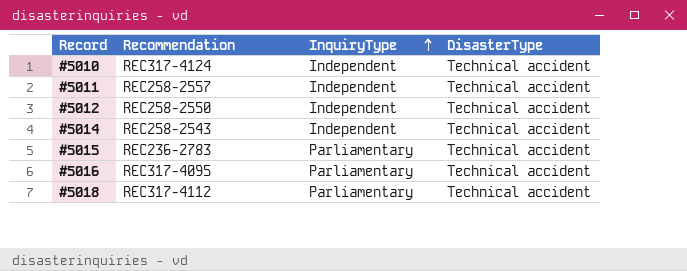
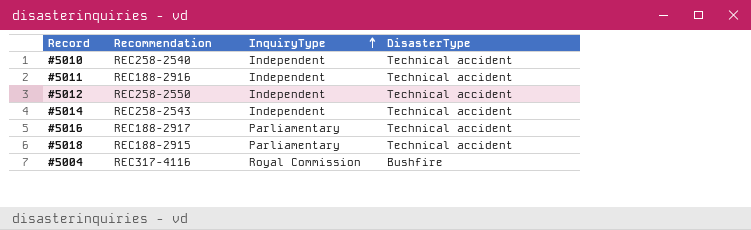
row #5015: REC236-2783 | Parliamentary | Technical accident -> none
#5010 | Recommendation: REC317-4124 -> REC258-2540
#5011 | Recommendation: REC258-2557 -> REC188-2916
#5016 | Recommendation: REC317-4095 -> REC188-2917
#5018 | Recommendation: REC317-4112 -> REC188-2915
row #5004: none -> REC317-4116 | Royal Commission | Bushfire

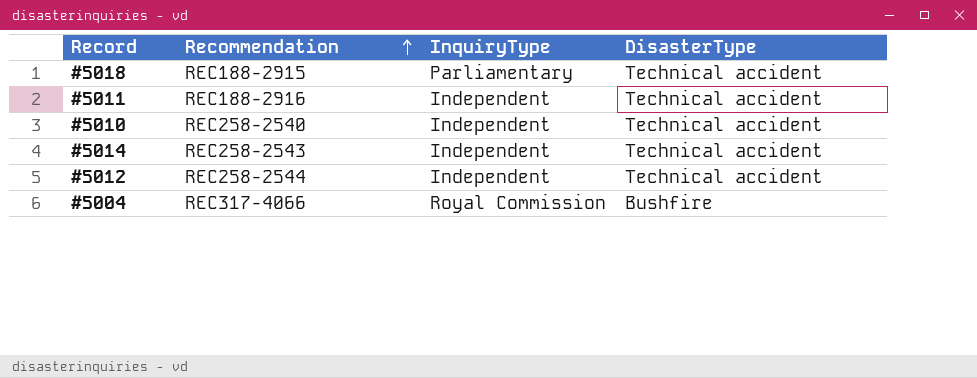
row order: InquiryType ascending -> Recommendation ascending
row #5016: REC188-2917 | Parliamentary | Technical accident -> none
#5012 | Recommendation: REC258-2550 -> REC258-2544
#5004 | Recommendation: REC317-4116 -> REC317-4066

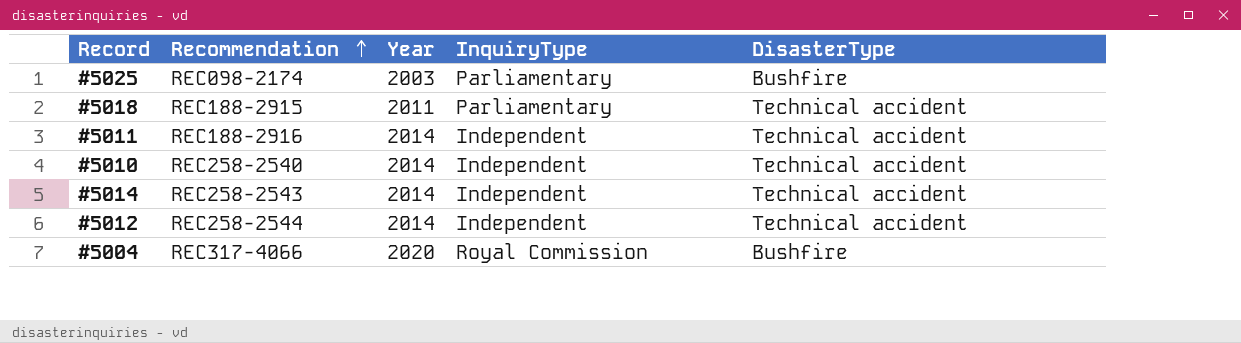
column Year | position: none -> 3
row #5025: none -> REC098-2174 | 2003 | Parliamentary | Bushfire

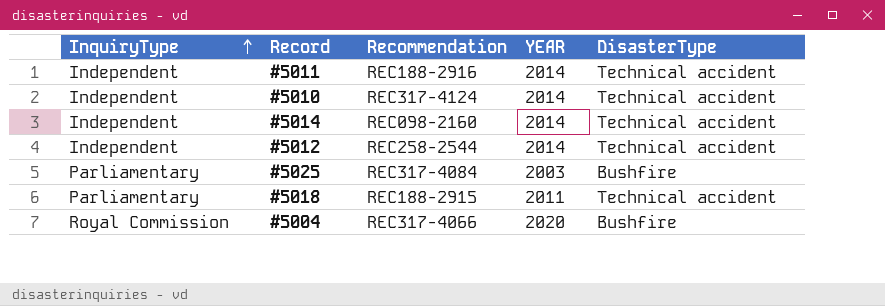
row order: Recommendation ascending -> InquiryType ascending
column InquiryType | position: 4 -> 1
column name: Year -> YEAR
#5010 | Recommendation: REC258-2540 -> REC317-4124
#5014 | Recommendation: REC258-2543 -> REC098-2160
#5025 | Recommendation: REC098-2174 -> REC317-4084

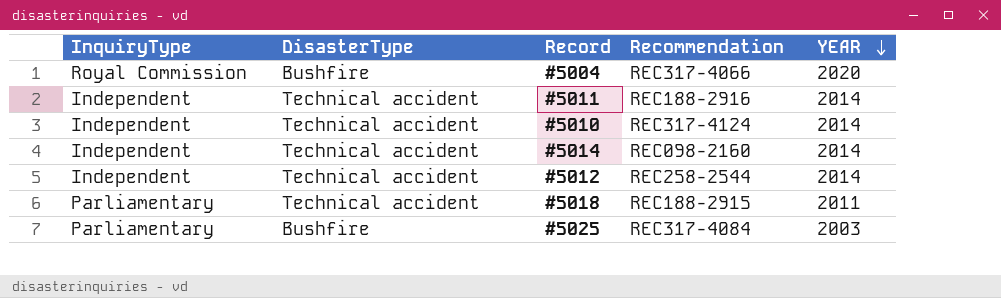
row order: InquiryType ascending -> YEAR descending
column DisasterType | position: 5 -> 2

